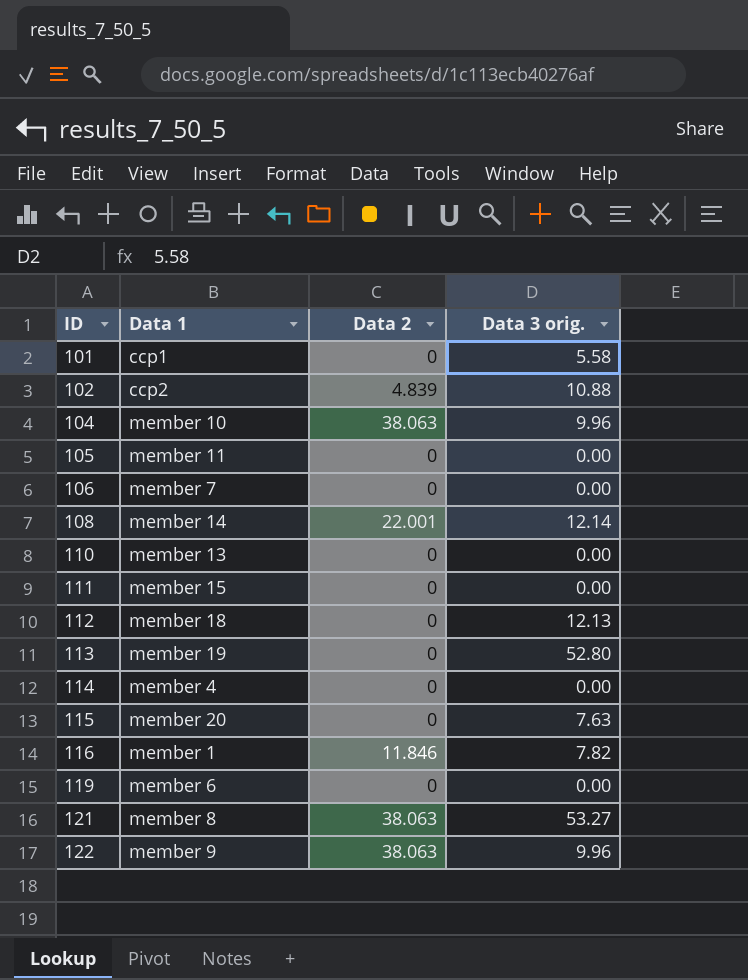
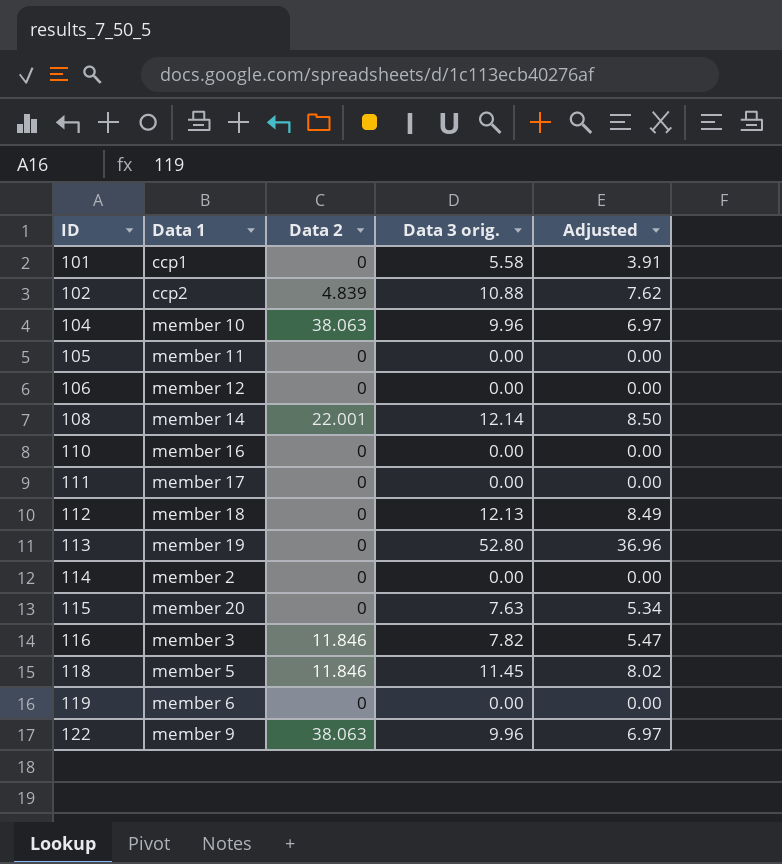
column Adjusted | formula: none -> [Data 3 orig.] * 0.7
row 121: member 8 | 38.063 | 53.27 -> none
106 | Data 1: member 7 -> member 12
110 | Data 1: member 13 -> member 16
111 | Data 1: member 15 -> member 17
114 | Data 1: member 4 -> member 2
116 | Data 1: member 1 -> member 3
row 118: none -> member 5 | 11.846 | 11.45 | 8.02

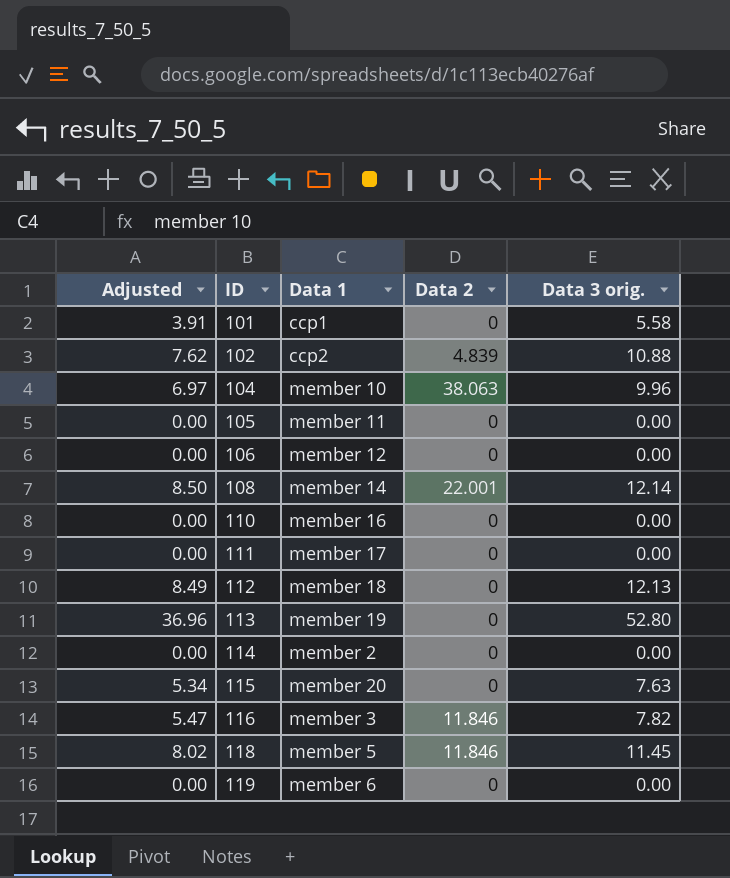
column Adjusted | position: 5 -> 1
row 122: member 9 | 38.063 | 9.96 | 6.97 -> none

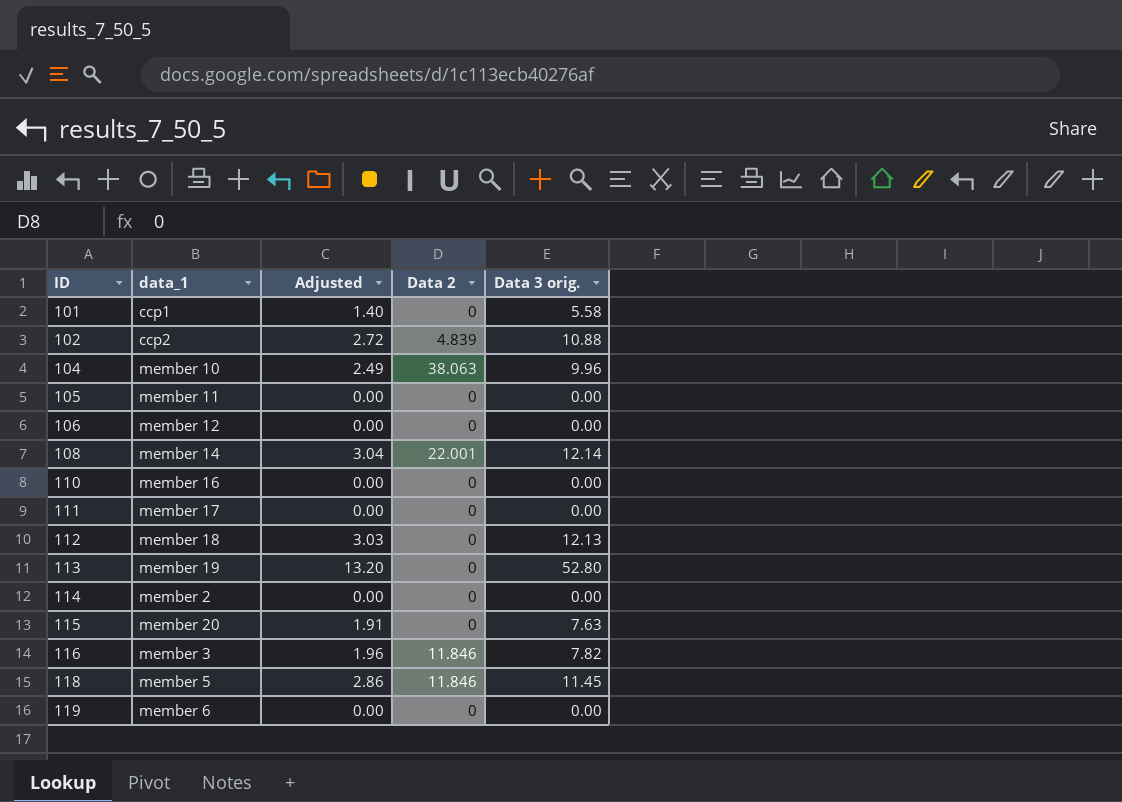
column name: Data 1 -> data_1
column Adjusted | formula: [Data 3 orig.] * 0.7 -> [Data 3 orig.] * 0.25
column Adjusted | position: 1 -> 3

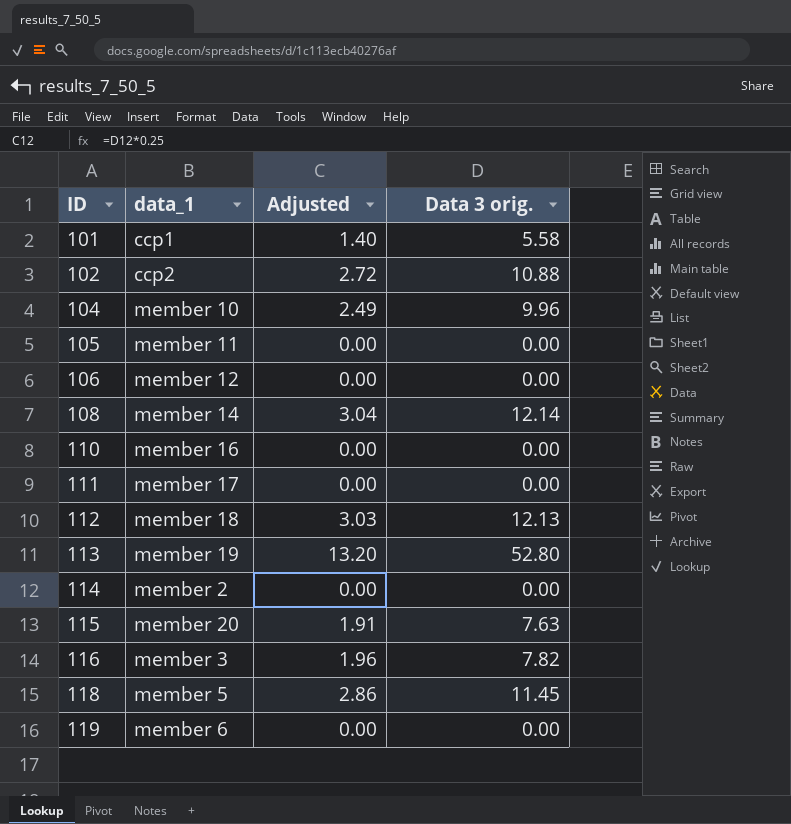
column Data 2 | position: 4 -> none

